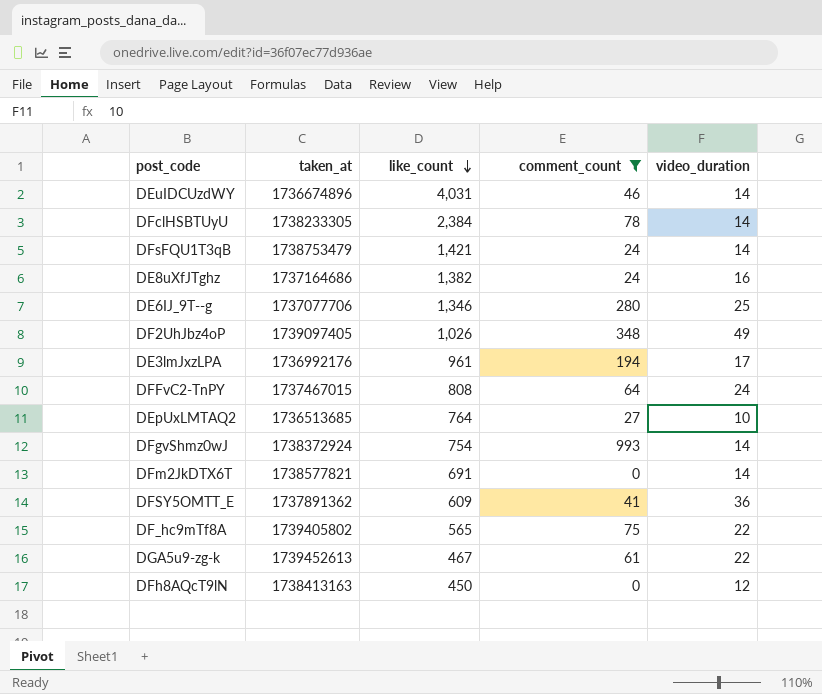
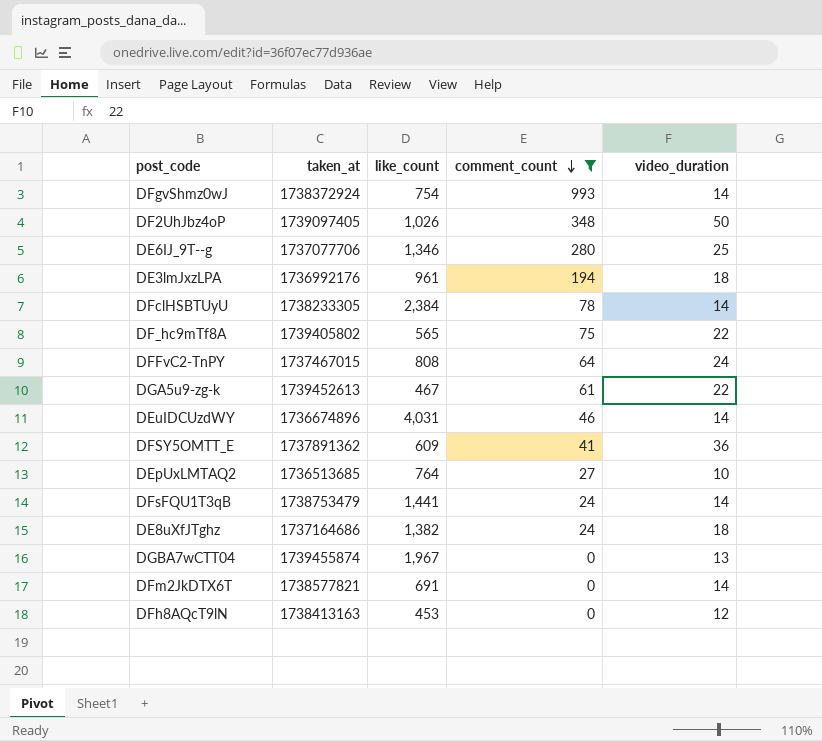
row order: like_count descending -> comment_count descending
DF2UhJbz4oP | video_duration: 49 -> 50
DE3lmJxzLPA | video_duration: 17 -> 18
DFsFQU1T3qB | like_count: 1,421 -> 1,441
DE8uXfJTghz | video_duration: 16 -> 18
row DGBA7wCTT04: none -> 1739455874 | 1,967 | 0 | 13
DFh8AQcT9lN | like_count: 450 -> 453

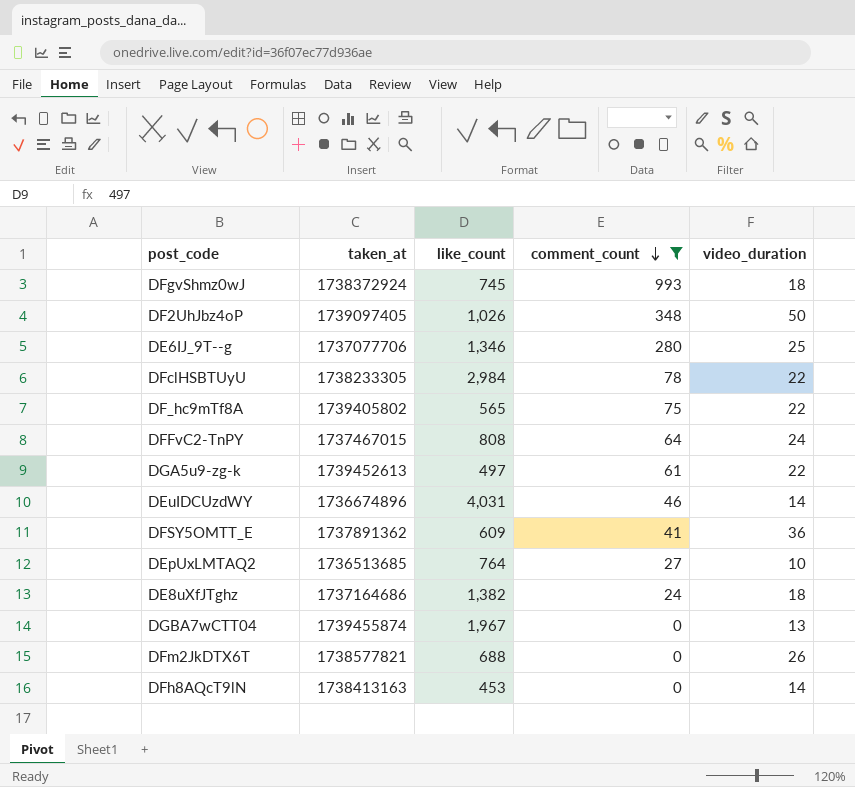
row DE3lmJxzLPA: 1736992176 | 961 | 194 | 18 -> none
row DFsFQU1T3qB: 1738753479 | 1,441 | 24 | 14 -> none
DFgvShmz0wJ | like_count: 754 -> 745
DFgvShmz0wJ | video_duration: 14 -> 18
DFclHSBTUyU | like_count: 2,384 -> 2,984
DFclHSBTUyU | video_duration: 14 -> 22
DGA5u9-zg-k | like_count: 467 -> 497
DFm2JkDTX6T | like_count: 691 -> 688
DFm2JkDTX6T | video_duration: 14 -> 26
DFh8AQcT9lN | video_duration: 12 -> 14

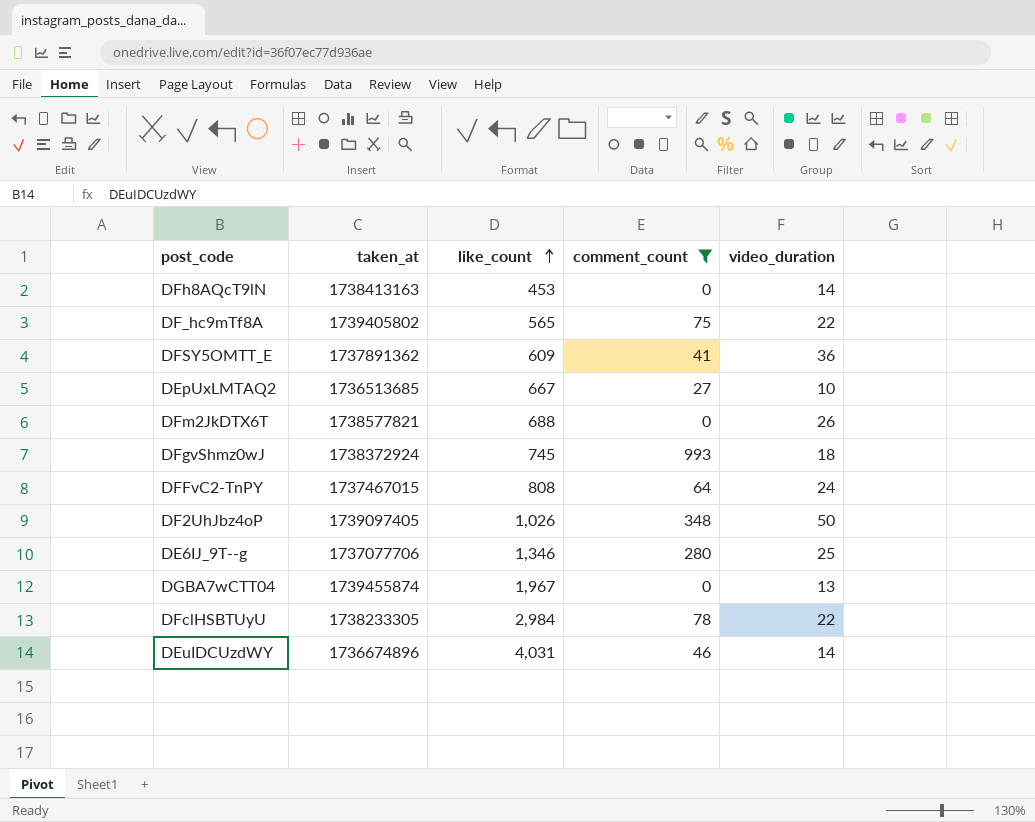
row order: comment_count descending -> like_count ascending
row DGA5u9-zg-k: 1739452613 | 497 | 61 | 22 -> none
row DE8uXfJTghz: 1737164686 | 1,382 | 24 | 18 -> none
DEpUxLMTAQ2 | like_count: 764 -> 667

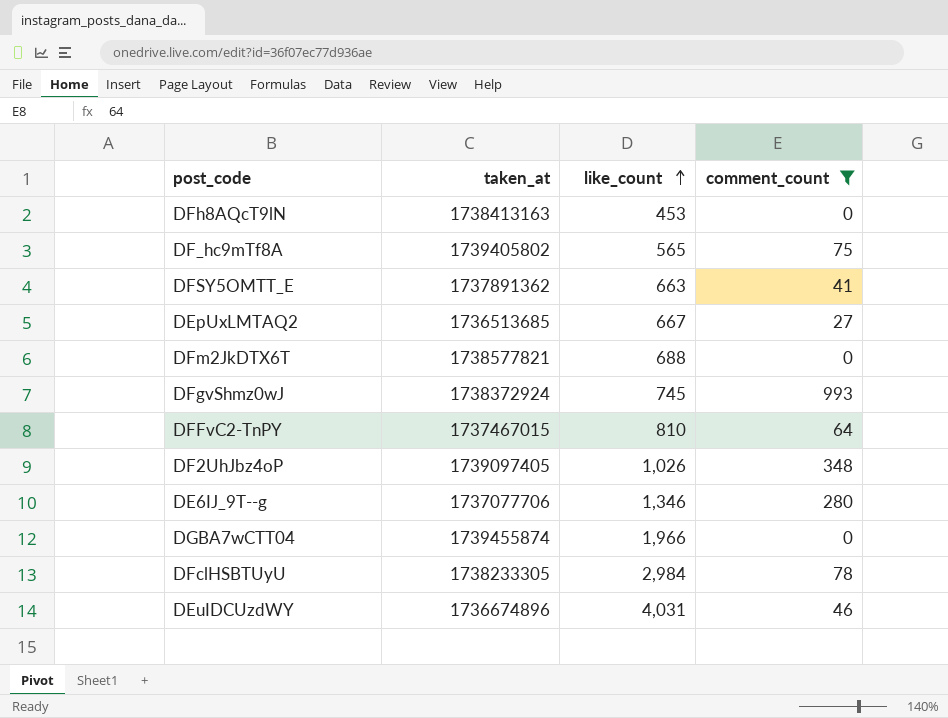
column video_duration | position: 5 -> none
DFSY5OMTT_E | like_count: 609 -> 663
DFFvC2-TnPY | like_count: 808 -> 810
DGBA7wCTT04 | like_count: 1,967 -> 1,966

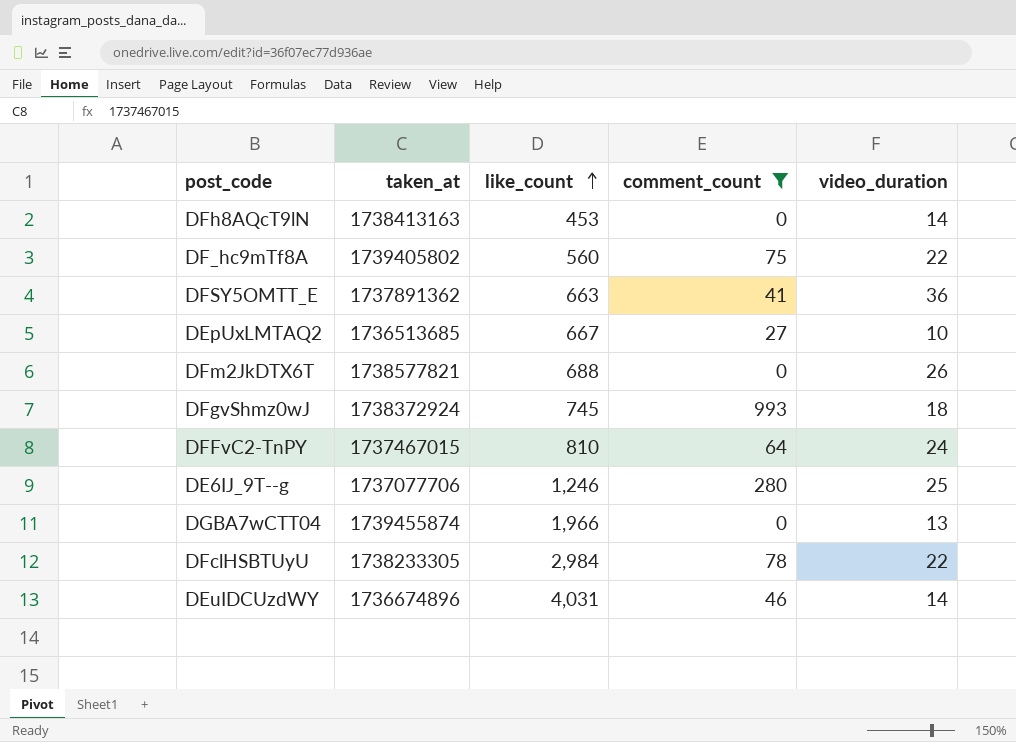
column video_duration | position: none -> 5
row DF2UhJbz4oP: 1739097405 | 1,026 | 348 -> none
DF_hc9mTf8A | like_count: 565 -> 560
DE6IJ_9T--g | like_count: 1,346 -> 1,246

